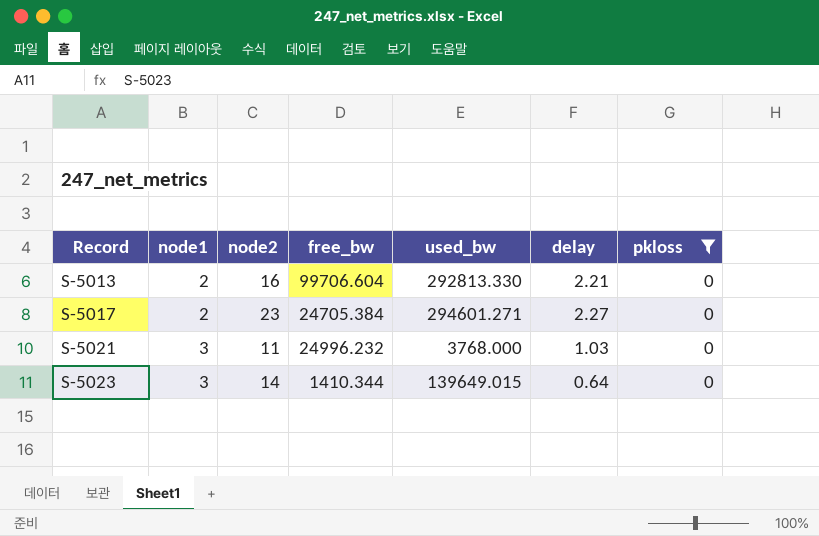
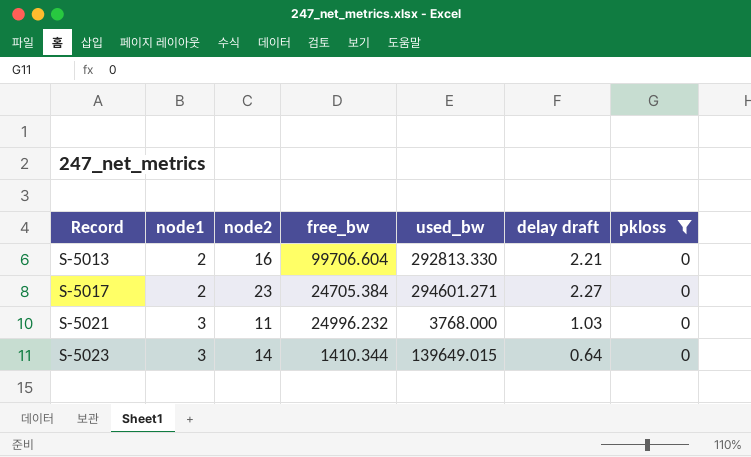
column name: delay -> delay draft

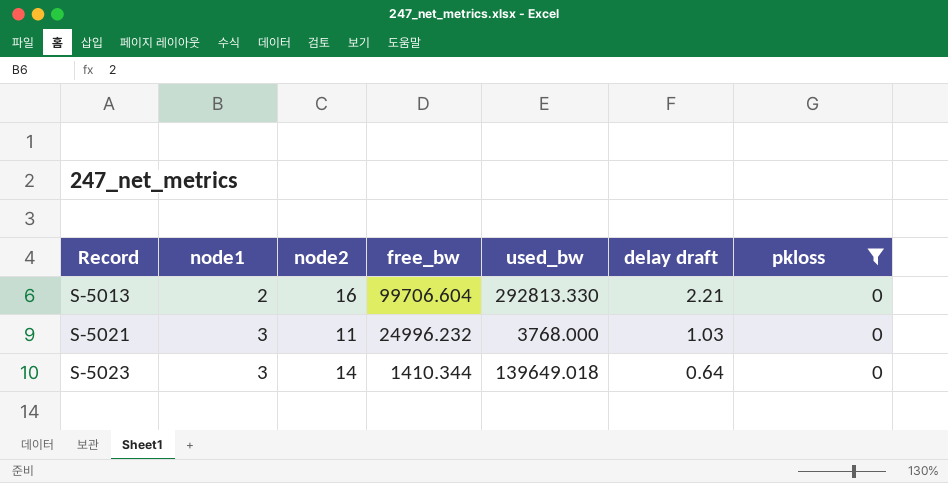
row S-5017: 2 | 23 | 24705.384 | 294601.271 | 2.27 | 0 -> none
S-5023 | used_bw: 139649.015 -> 139649.018

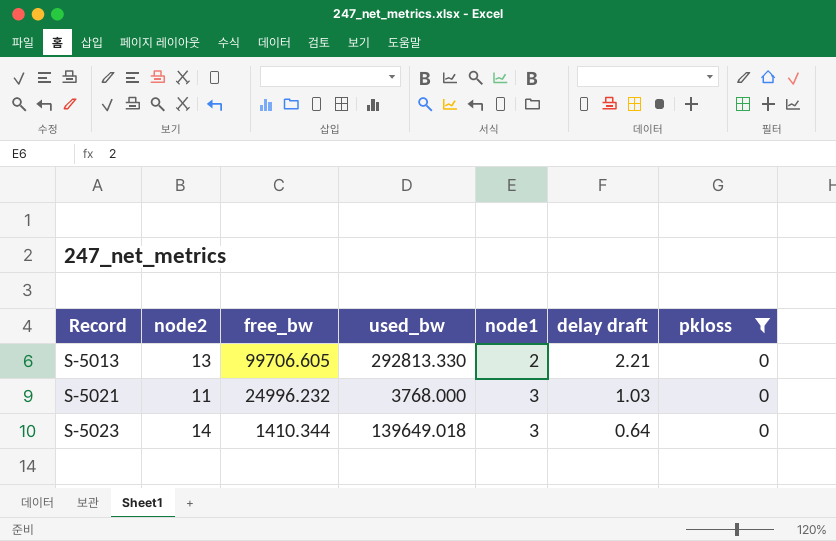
column node1 | position: 2 -> 5
S-5013 | node2: 16 -> 13
S-5013 | free_bw: 99706.604 -> 99706.605

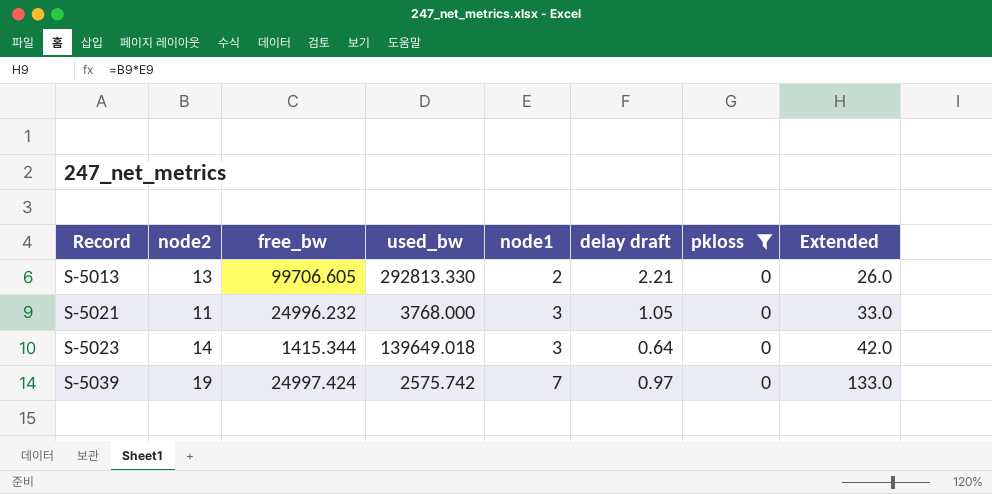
column Extended | formula: none -> [node2] * [node1]
S-5021 | delay draft: 1.03 -> 1.05
S-5023 | free_bw: 1410.344 -> 1415.344
row S-5039: none -> 19 | 24997.424 | 2575.742 | 7 | 0.97 | 0 | 133.0

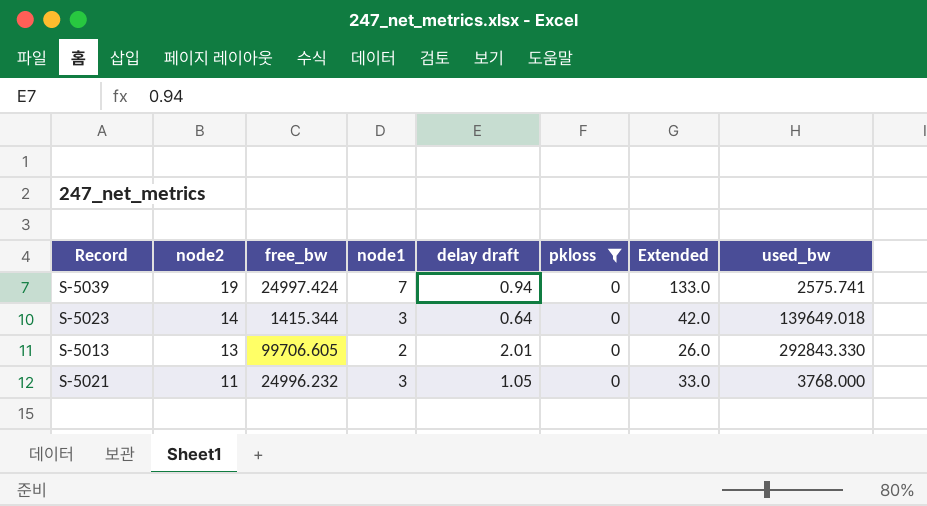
row order: Record ascending -> node2 descending
column used_bw | position: 4 -> 8
S-5039 | delay draft: 0.97 -> 0.94
S-5039 | used_bw: 2575.742 -> 2575.741
S-5013 | delay draft: 2.21 -> 2.01
S-5013 | used_bw: 292813.330 -> 292843.330

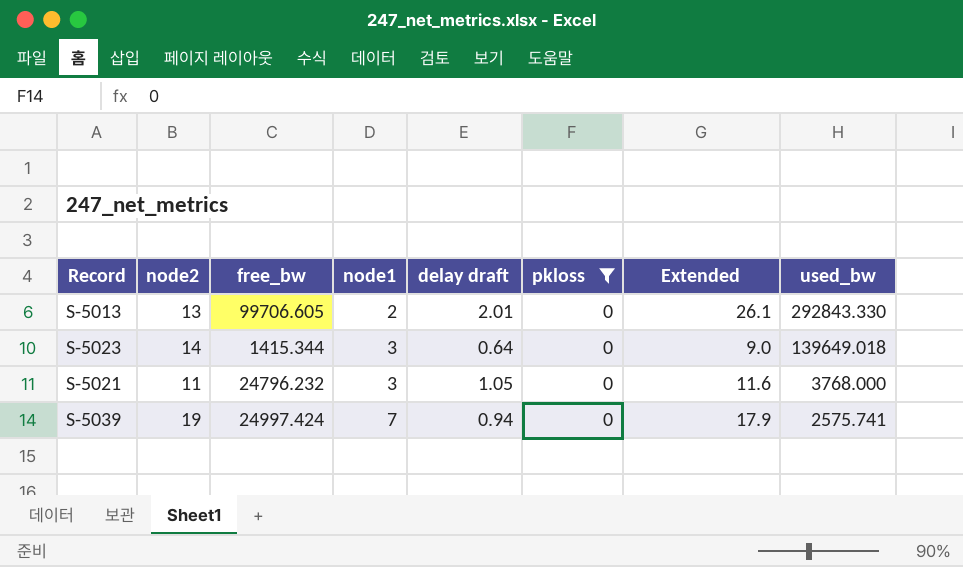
row order: node2 descending -> node1 ascending
column Extended | formula: [node2] * [node1] -> [node2] * [delay draft]
S-5021 | free_bw: 24996.232 -> 24796.232

